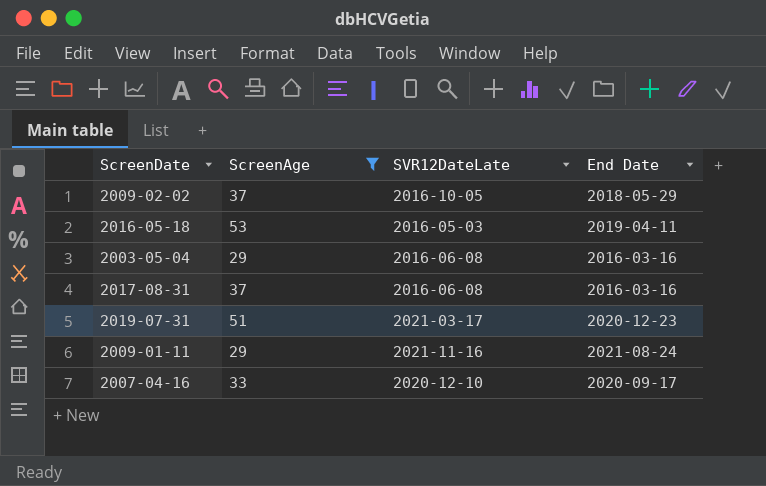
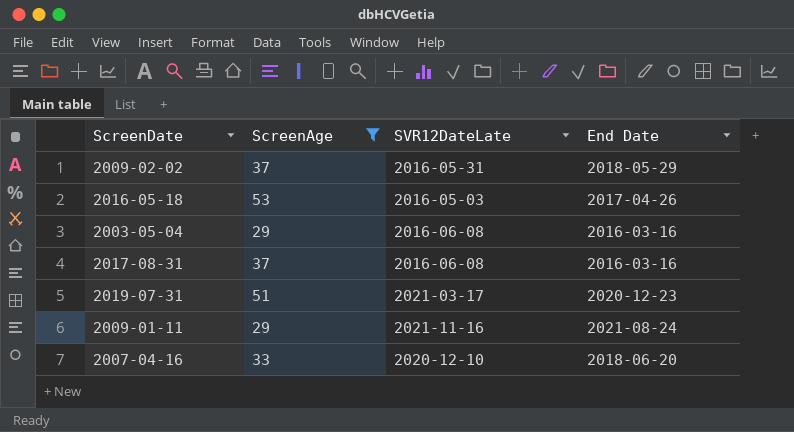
2009-02-02 | SVR12DateLate: 2016-10-05 -> 2016-05-31
2016-05-18 | End Date: 2019-04-11 -> 2017-04-26
2007-04-16 | End Date: 2020-09-17 -> 2018-06-20

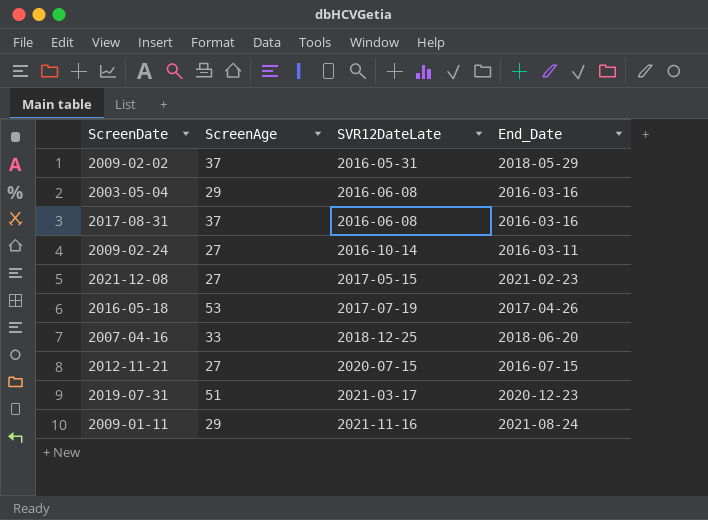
filter: ScreenAge != 27 -> none
row order: none -> SVR12DateLate ascending
column name: End Date -> End_Date
2016-05-18 | SVR12DateLate: 2016-05-03 -> 2017-07-19
2007-04-16 | SVR12DateLate: 2020-12-10 -> 2018-12-25

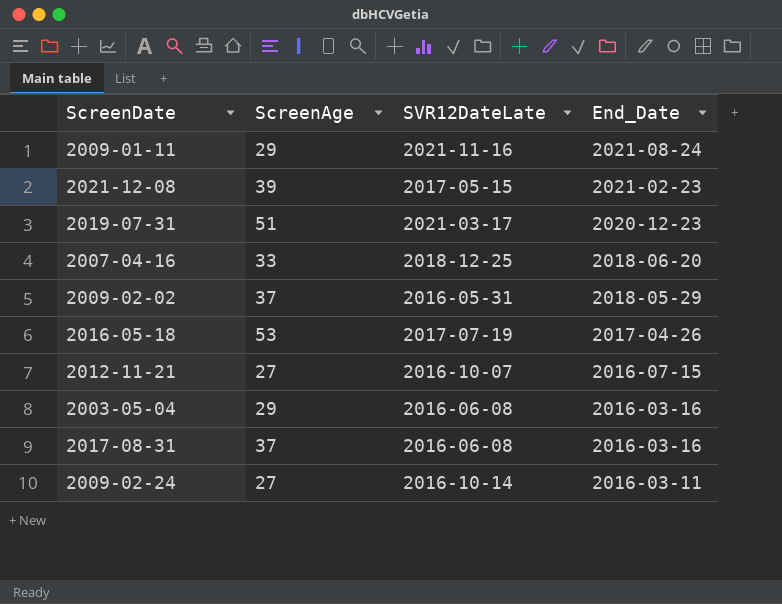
row order: SVR12DateLate ascending -> End_Date descending
2021-12-08 | ScreenAge: 27 -> 39
2012-11-21 | SVR12DateLate: 2020-07-15 -> 2016-10-07

